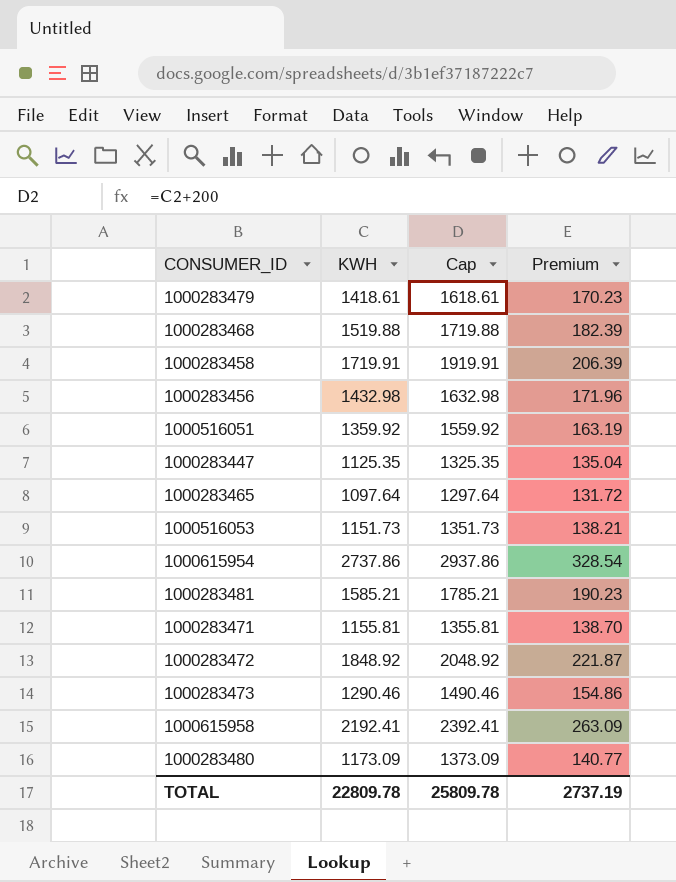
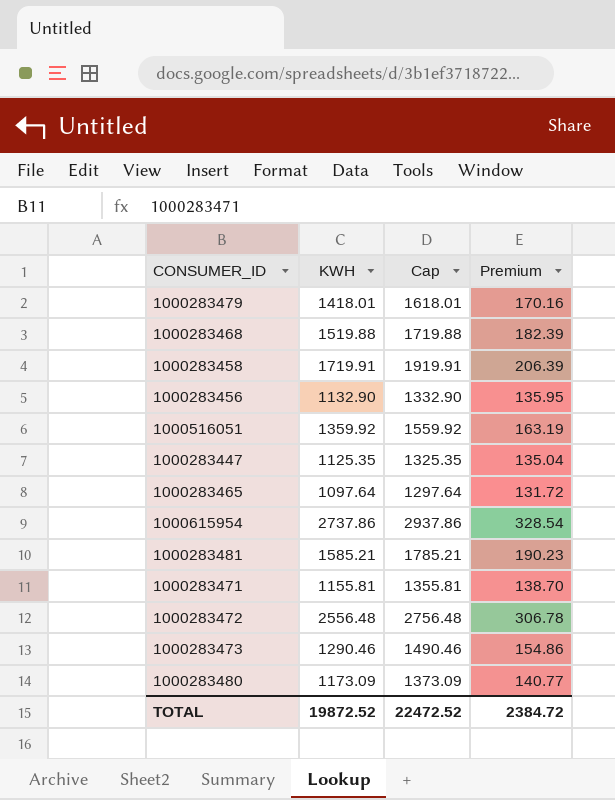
row 1000516053: 1151.73 | 1351.73 | 138.21 -> none
row 1000615958: 2192.41 | 2392.41 | 263.09 -> none
1000283479 | KWH: 1418.61 -> 1418.01
1000283479 | Cap: 1618.61 -> 1618.01
1000283479 | Premium: 170.23 -> 170.16
1000283456 | KWH: 1432.98 -> 1132.90
1000283456 | Cap: 1632.98 -> 1332.90
1000283456 | Premium: 171.96 -> 135.95
1000283472 | KWH: 1848.92 -> 2556.48
1000283472 | Cap: 2048.92 -> 2756.48
1000283472 | Premium: 221.87 -> 306.78
TOTAL | KWH: 22809.78 -> 19872.52
TOTAL | Cap: 25809.78 -> 22472.52
TOTAL | Premium: 2737.19 -> 2384.72

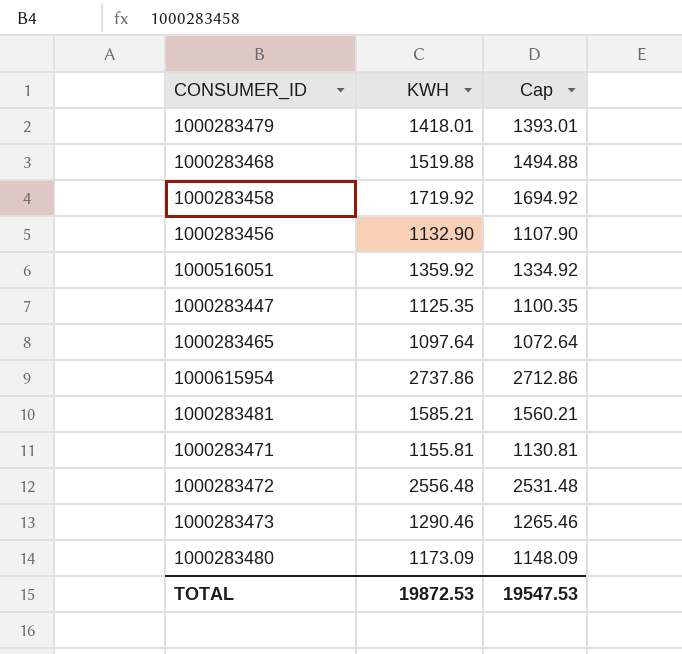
column Premium | formula: [KWH] * 0.12 -> none
column Cap | formula: [KWH] + 200 -> [KWH] - 25
1000283458 | KWH: 1719.91 -> 1719.92
TOTAL | KWH: 19872.52 -> 19872.53
TOTAL | Cap: 22472.52 -> 19547.53

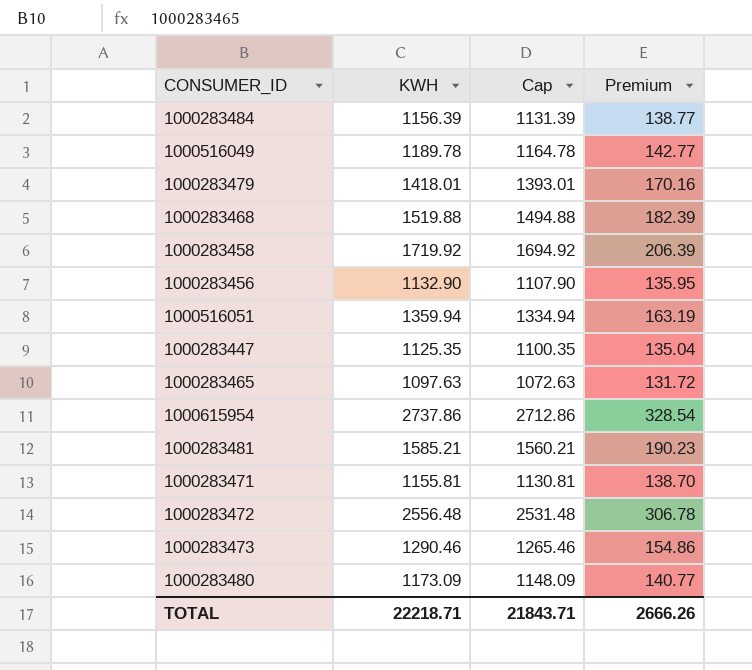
column Premium | formula: none -> [KWH] * 0.12
row 1000283484: none -> 1156.39 | 1131.39 | 138.77
row 1000516049: none -> 1189.78 | 1164.78 | 142.77
1000516051 | KWH: 1359.92 -> 1359.94
1000516051 | Cap: 1334.92 -> 1334.94
1000283465 | KWH: 1097.64 -> 1097.63
1000283465 | Cap: 1072.64 -> 1072.63
TOTAL | KWH: 19872.53 -> 22218.71
TOTAL | Cap: 19547.53 -> 21843.71

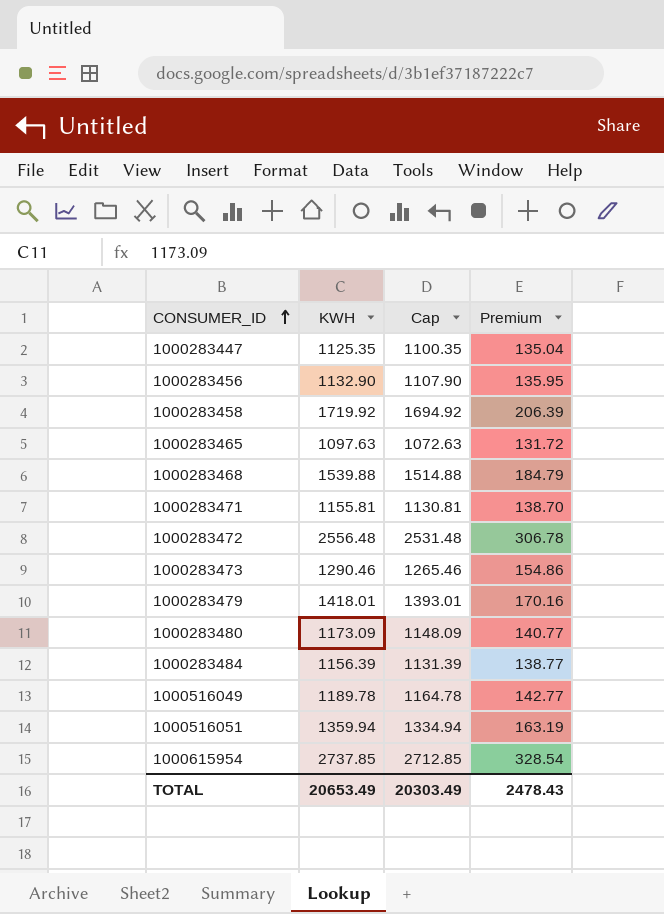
row order: none -> CONSUMER_ID ascending
row 1000283481: 1585.21 | 1560.21 | 190.23 -> none
1000283468 | KWH: 1519.88 -> 1539.88
1000283468 | Cap: 1494.88 -> 1514.88
1000283468 | Premium: 182.39 -> 184.79
1000615954 | KWH: 2737.86 -> 2737.85
1000615954 | Cap: 2712.86 -> 2712.85
TOTAL | KWH: 22218.71 -> 20653.49
TOTAL | Cap: 21843.71 -> 20303.49
TOTAL | Premium: 2666.26 -> 2478.43

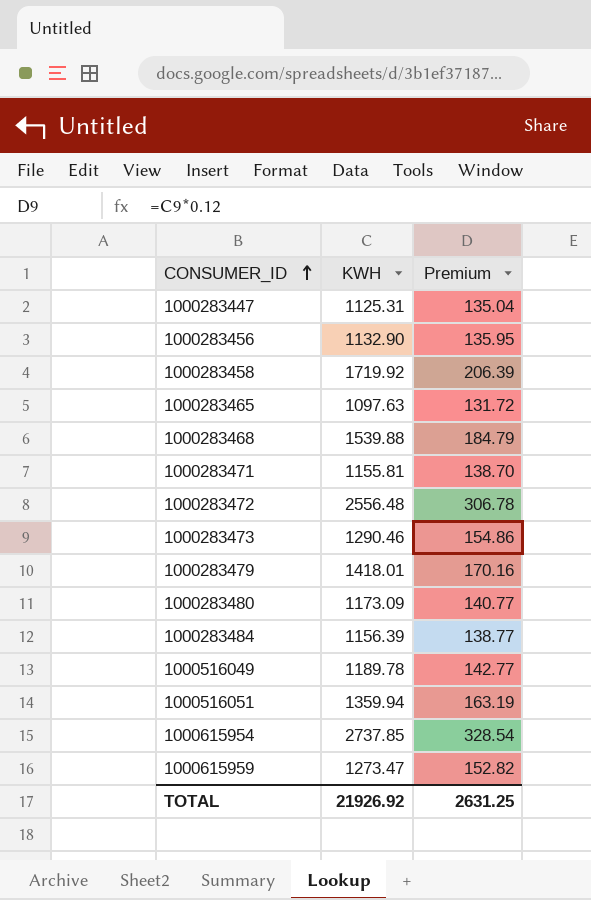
column Cap | formula: [KWH] - 25 -> none
1000283447 | KWH: 1125.35 -> 1125.31
row 1000615959: none -> 1273.47 | 152.82
TOTAL | KWH: 20653.49 -> 21926.92
TOTAL | Premium: 2478.43 -> 2631.25

